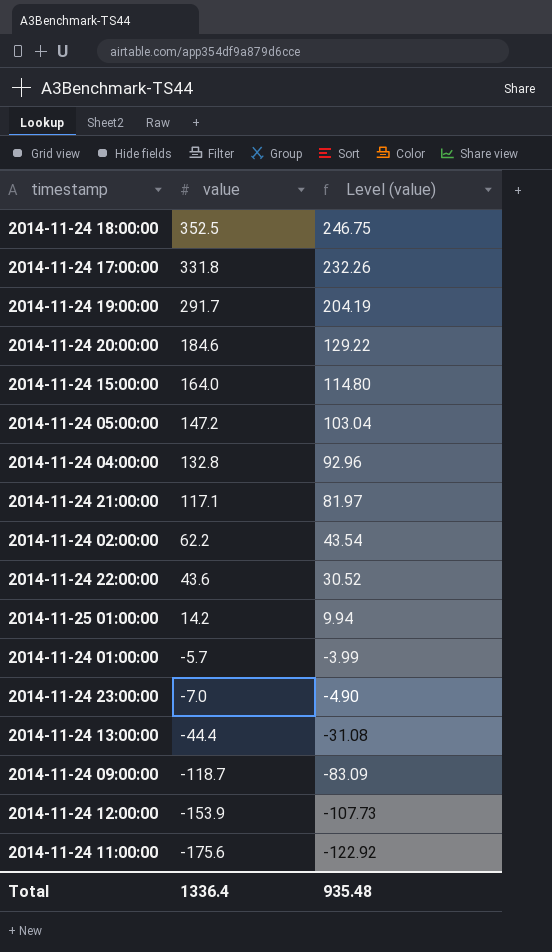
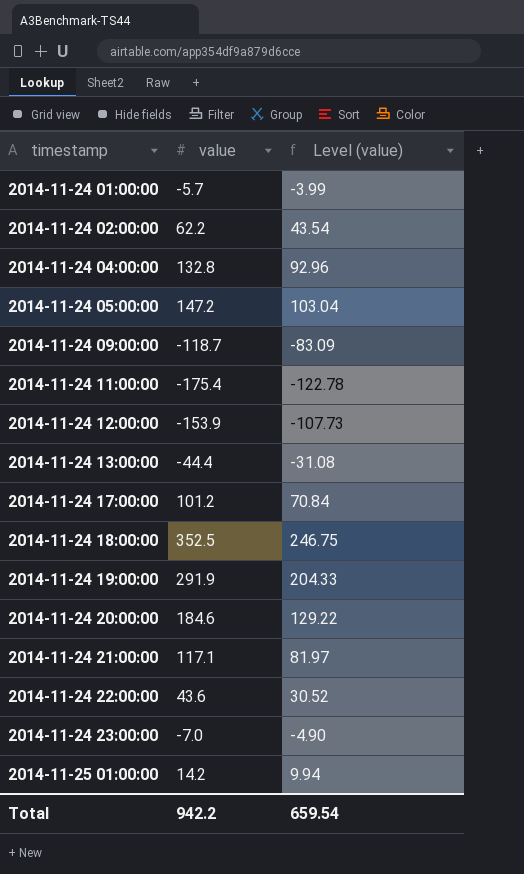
row order: value descending -> timestamp ascending
row 2014-11-24 15:00:00: 164.0 | 114.80 -> none
2014-11-24 11:00:00 | value: -175.6 -> -175.4
2014-11-24 11:00:00 | Level (value): -122.92 -> -122.78
2014-11-24 17:00:00 | value: 331.8 -> 101.2
2014-11-24 17:00:00 | Level (value): 232.26 -> 70.84
2014-11-24 19:00:00 | value: 291.7 -> 291.9
2014-11-24 19:00:00 | Level (value): 204.19 -> 204.33
Total | value: 1336.4 -> 942.2
Total | Level (value): 935.48 -> 659.54

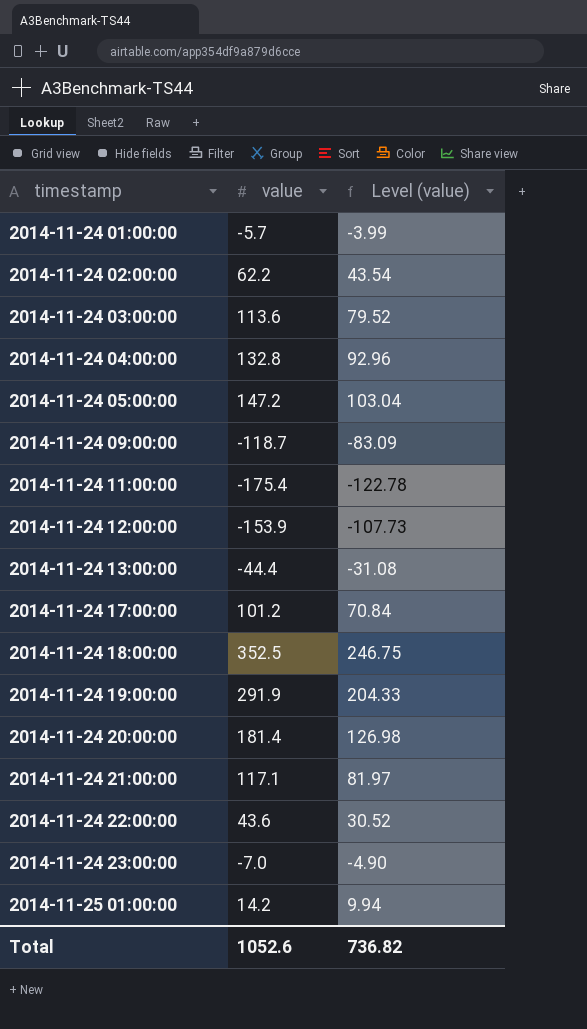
row 2014-11-24 03:00:00: none -> 113.6 | 79.52
2014-11-24 20:00:00 | value: 184.6 -> 181.4
2014-11-24 20:00:00 | Level (value): 129.22 -> 126.98
Total | value: 942.2 -> 1052.6
Total | Level (value): 659.54 -> 736.82

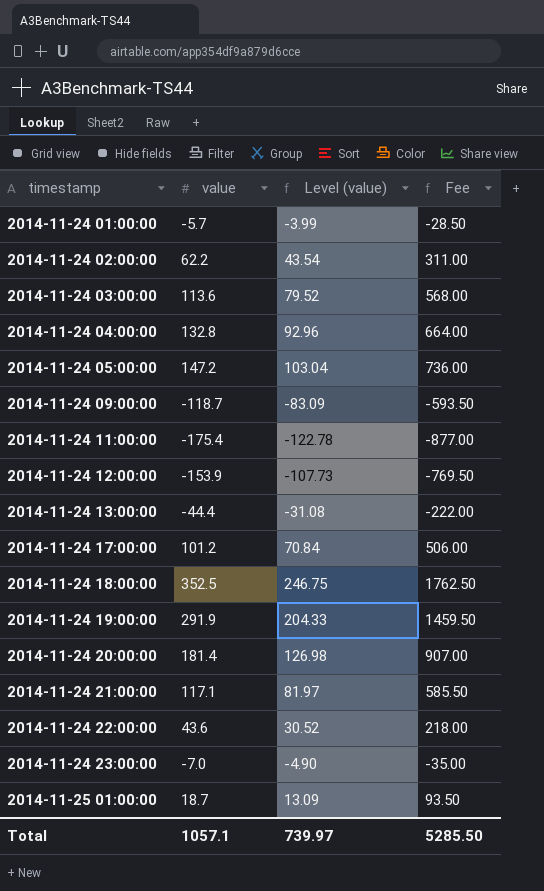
column Fee | formula: none -> [value] * 5
2014-11-25 01:00:00 | value: 14.2 -> 18.7
2014-11-25 01:00:00 | Level (value): 9.94 -> 13.09
Total | value: 1052.6 -> 1057.1
Total | Level (value): 736.82 -> 739.97

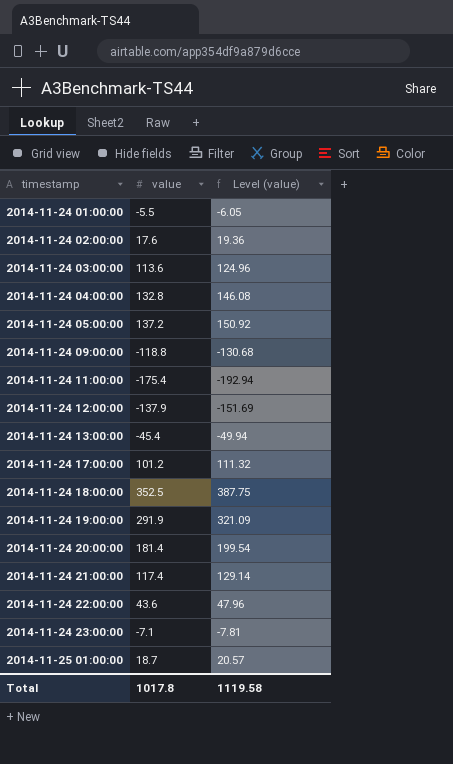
column Fee | formula: [value] * 5 -> none
column Level (value) | formula: [value] * 0.7 -> [value] * 1.1
2014-11-24 01:00:00 | value: -5.7 -> -5.5
2014-11-24 02:00:00 | value: 62.2 -> 17.6
2014-11-24 05:00:00 | value: 147.2 -> 137.2
2014-11-24 09:00:00 | value: -118.7 -> -118.8
2014-11-24 12:00:00 | value: -153.9 -> -137.9
2014-11-24 13:00:00 | value: -44.4 -> -45.4
2014-11-24 21:00:00 | value: 117.1 -> 117.4
2014-11-24 23:00:00 | value: -7.0 -> -7.1
Total | value: 1057.1 -> 1017.8
Total | Level (value): 739.97 -> 1119.58

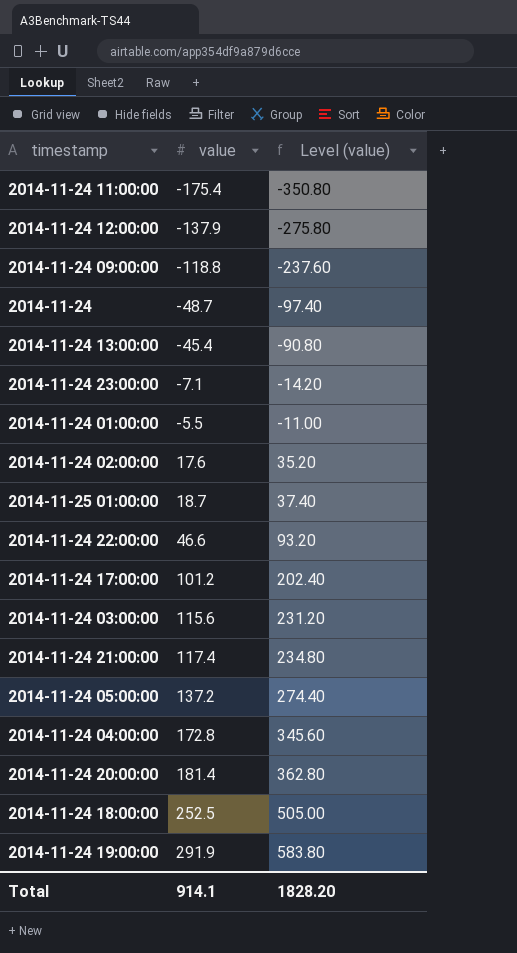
row order: timestamp ascending -> value ascending
column Level (value) | formula: [value] * 1.1 -> [value] * 2
row 2014-11-24: none -> -48.7 | -97.40
2014-11-24 22:00:00 | value: 43.6 -> 46.6
2014-11-24 03:00:00 | value: 113.6 -> 115.6
2014-11-24 04:00:00 | value: 132.8 -> 172.8
2014-11-24 18:00:00 | value: 352.5 -> 252.5
Total | value: 1017.8 -> 914.1
Total | Level (value): 1119.58 -> 1828.20

